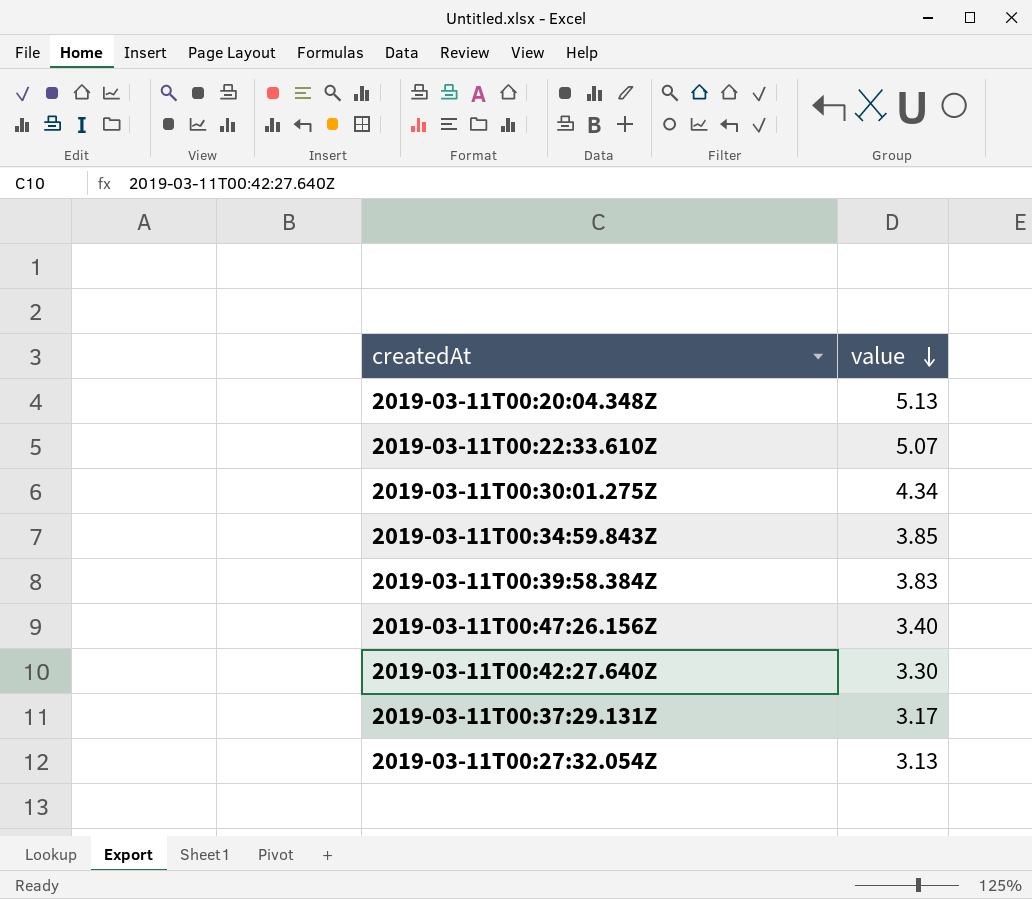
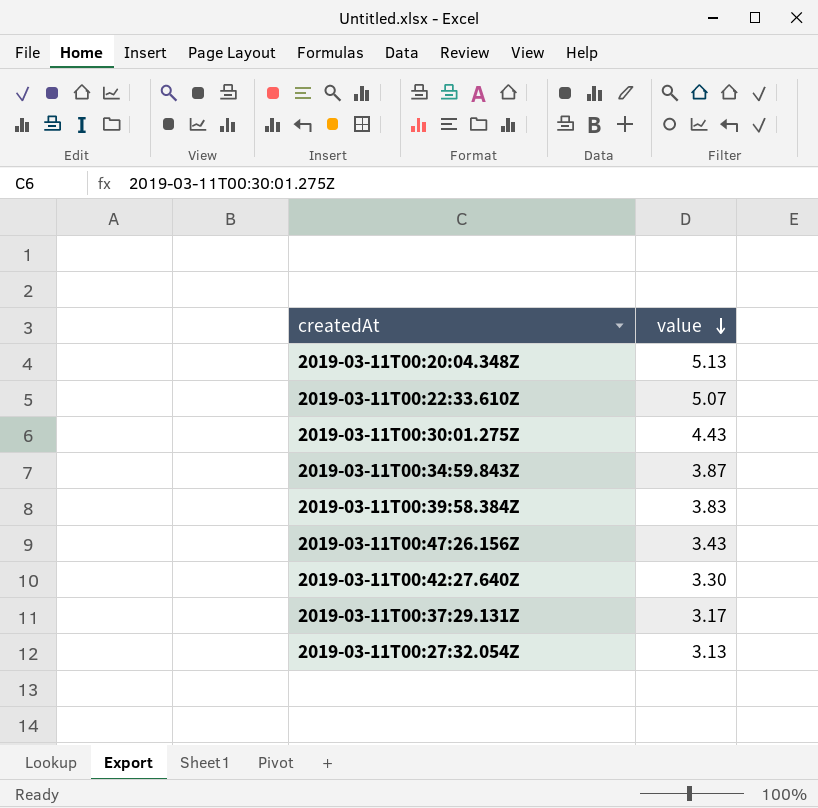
2019-03-11T00:30:01.275Z | value: 4.34 -> 4.43
2019-03-11T00:34:59.843Z | value: 3.85 -> 3.87
2019-03-11T00:47:26.156Z | value: 3.40 -> 3.43

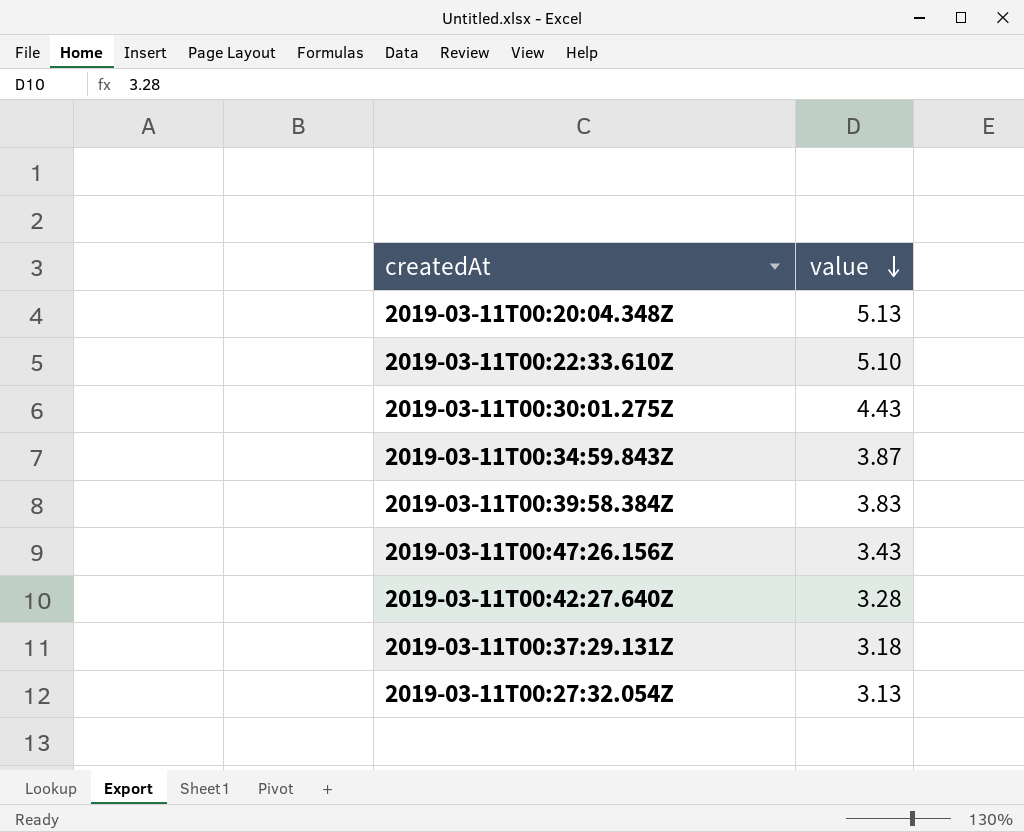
2019-03-11T00:22:33.610Z | value: 5.07 -> 5.10
2019-03-11T00:42:27.640Z | value: 3.30 -> 3.28
2019-03-11T00:37:29.131Z | value: 3.17 -> 3.18

